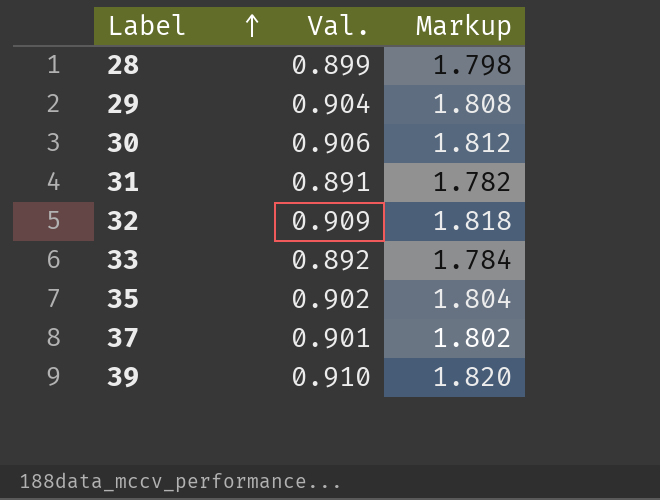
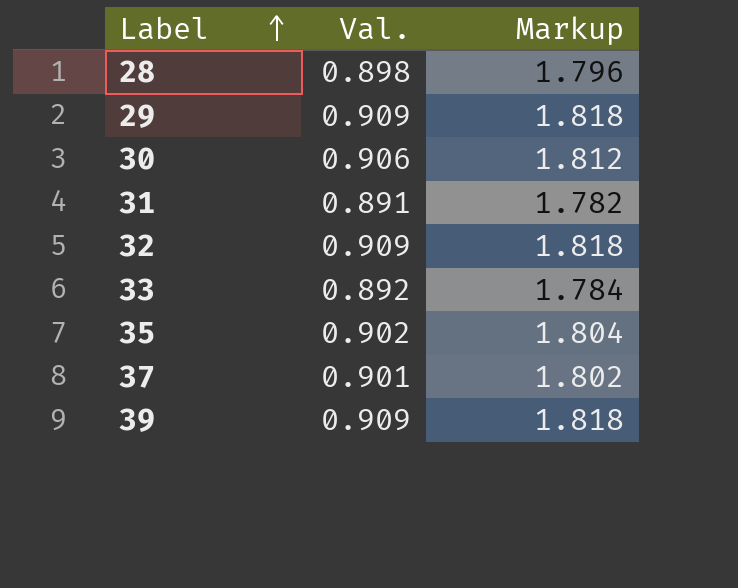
28 | Val.: 0.899 -> 0.898
28 | Markup: 1.798 -> 1.796
29 | Val.: 0.904 -> 0.909
29 | Markup: 1.808 -> 1.818
39 | Val.: 0.910 -> 0.909
39 | Markup: 1.820 -> 1.818

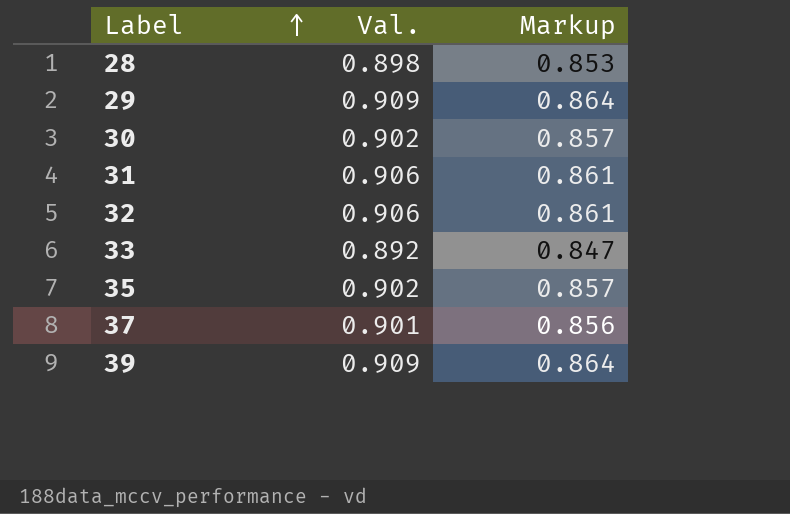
column Markup | formula: [Val.] * 2 -> [Val.] * 0.95
30 | Val.: 0.906 -> 0.902
31 | Val.: 0.891 -> 0.906
32 | Val.: 0.909 -> 0.906

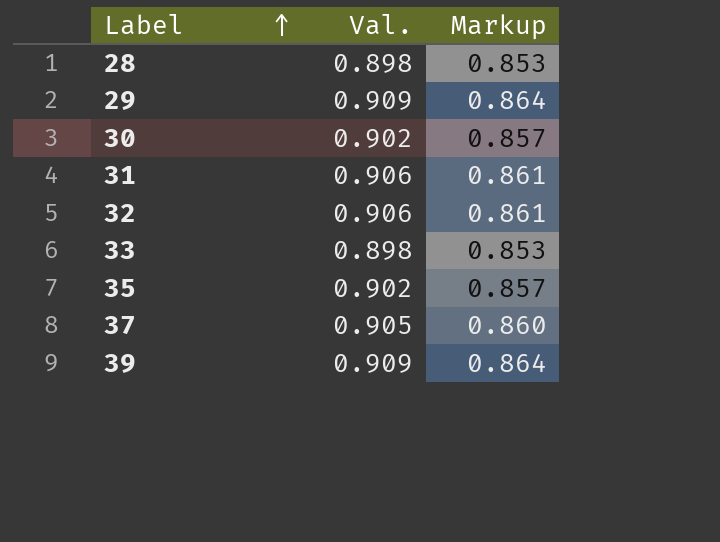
33 | Val.: 0.892 -> 0.898
33 | Markup: 0.847 -> 0.853
37 | Val.: 0.901 -> 0.905
37 | Markup: 0.856 -> 0.860

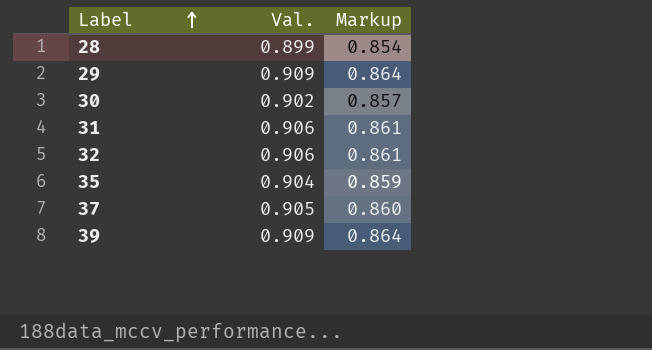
row 33: 0.898 | 0.853 -> none
28 | Val.: 0.898 -> 0.899
28 | Markup: 0.853 -> 0.854
35 | Val.: 0.902 -> 0.904
35 | Markup: 0.857 -> 0.859

